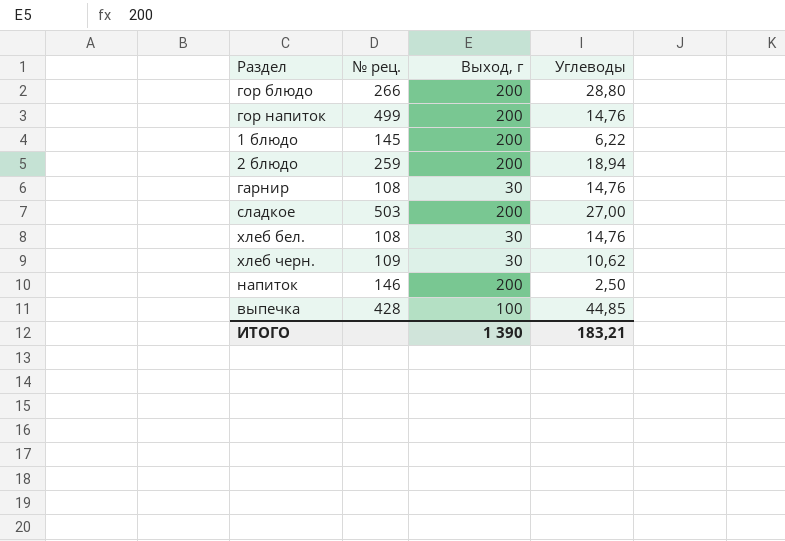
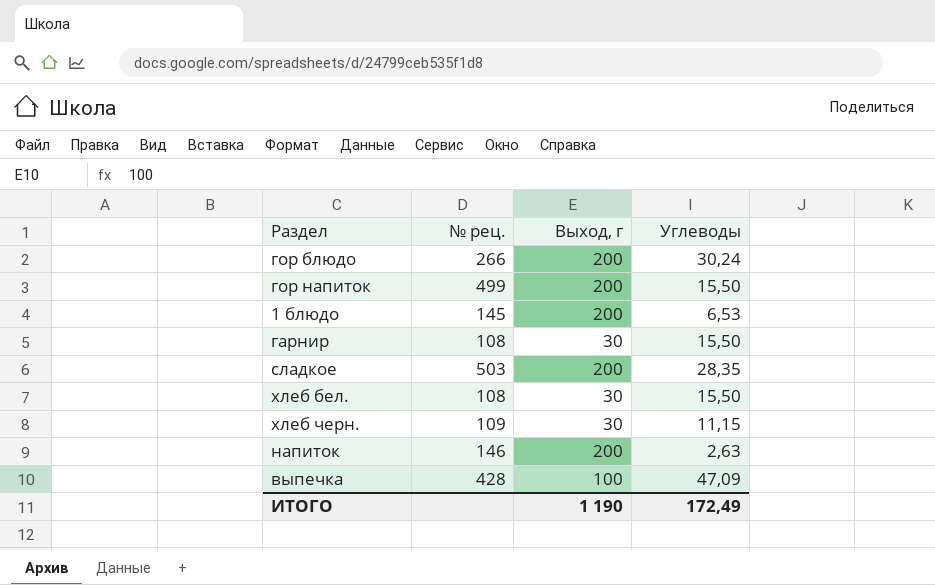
row 2 блюдо: 259 | 200 | 18,94 -> none
гор блюдо | Углеводы: 28,80 -> 30,24
гор напиток | Углеводы: 14,76 -> 15,50
1 блюдо | Углеводы: 6,22 -> 6,53
гарнир | Углеводы: 14,76 -> 15,50
сладкое | Углеводы: 27,00 -> 28,35
хлеб бел. | Углеводы: 14,76 -> 15,50
хлеб черн. | Углеводы: 10,62 -> 11,15
напиток | Углеводы: 2,50 -> 2,63
выпечка | Углеводы: 44,85 -> 47,09
ИТОГО | Выход, г: 1 390 -> 1 190
ИТОГО | Углеводы: 183,21 -> 172,49

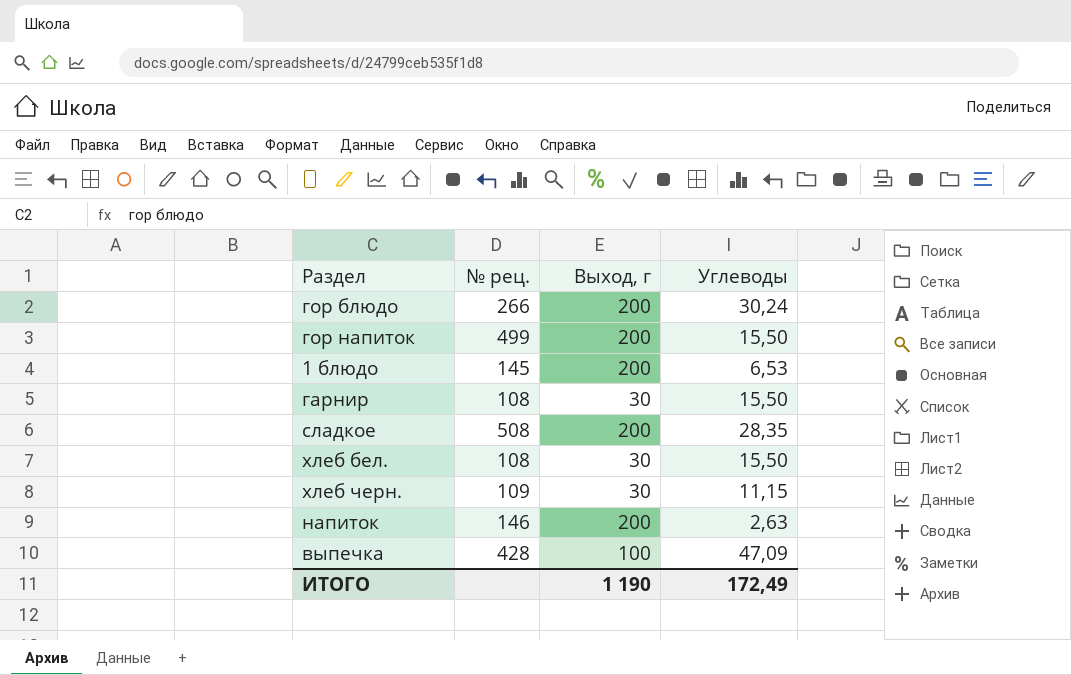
сладкое | № рец.: 503 -> 508

